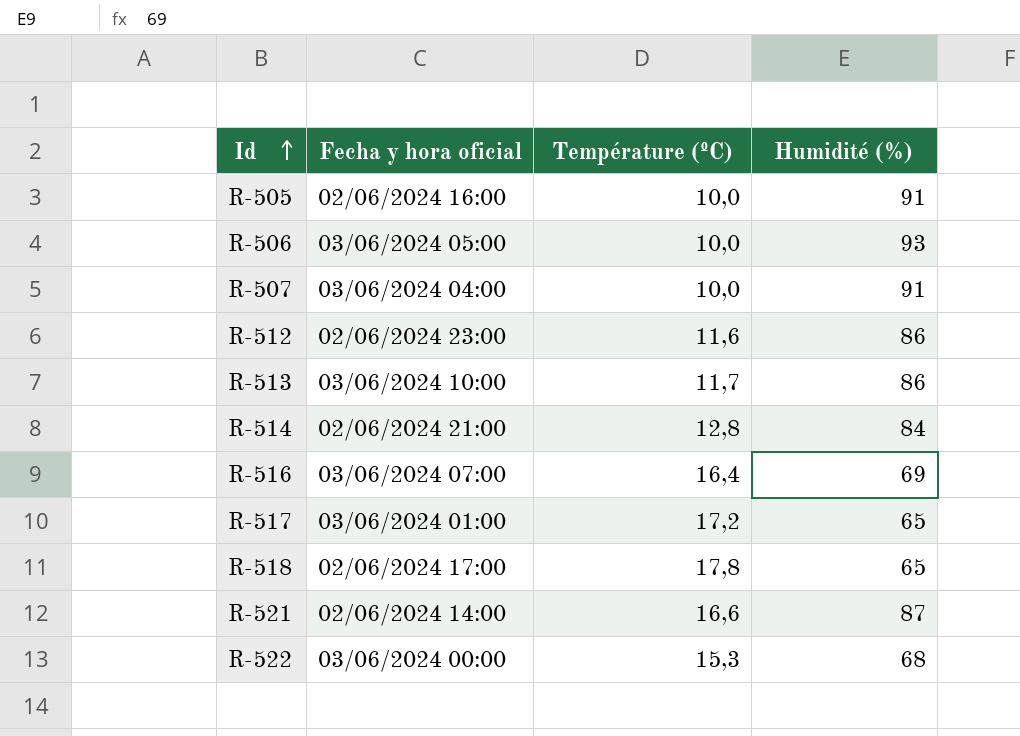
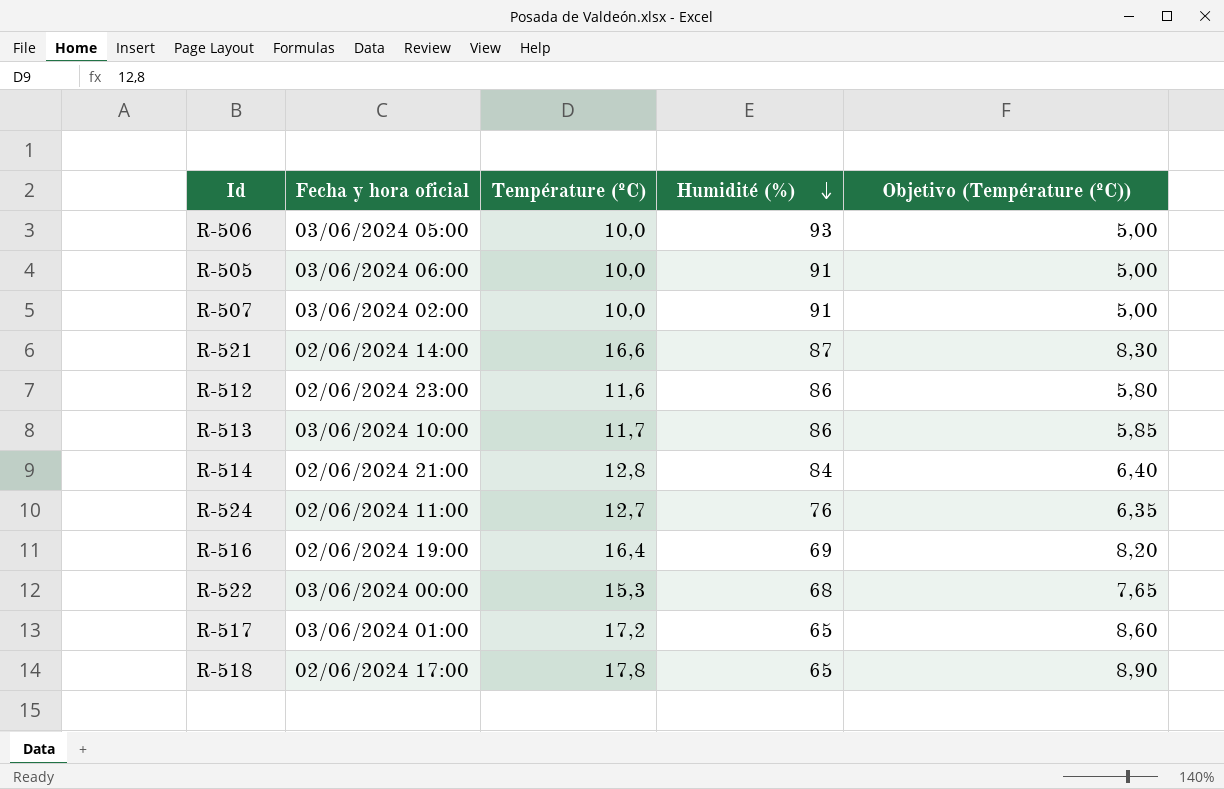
row order: Id ascending -> Humidité (%) descending
column Objetivo (Température (ºC)) | formula: none -> [Température (ºC)] * 0,5
R-505 | Fecha y hora oficial: 02/06/2024 16:00 -> 03/06/2024 06:00
R-507 | Fecha y hora oficial: 03/06/2024 04:00 -> 03/06/2024 02:00
row R-524: none -> 02/06/2024 11:00 | 12,7 | 76 | 6,35
R-516 | Fecha y hora oficial: 03/06/2024 07:00 -> 02/06/2024 19:00

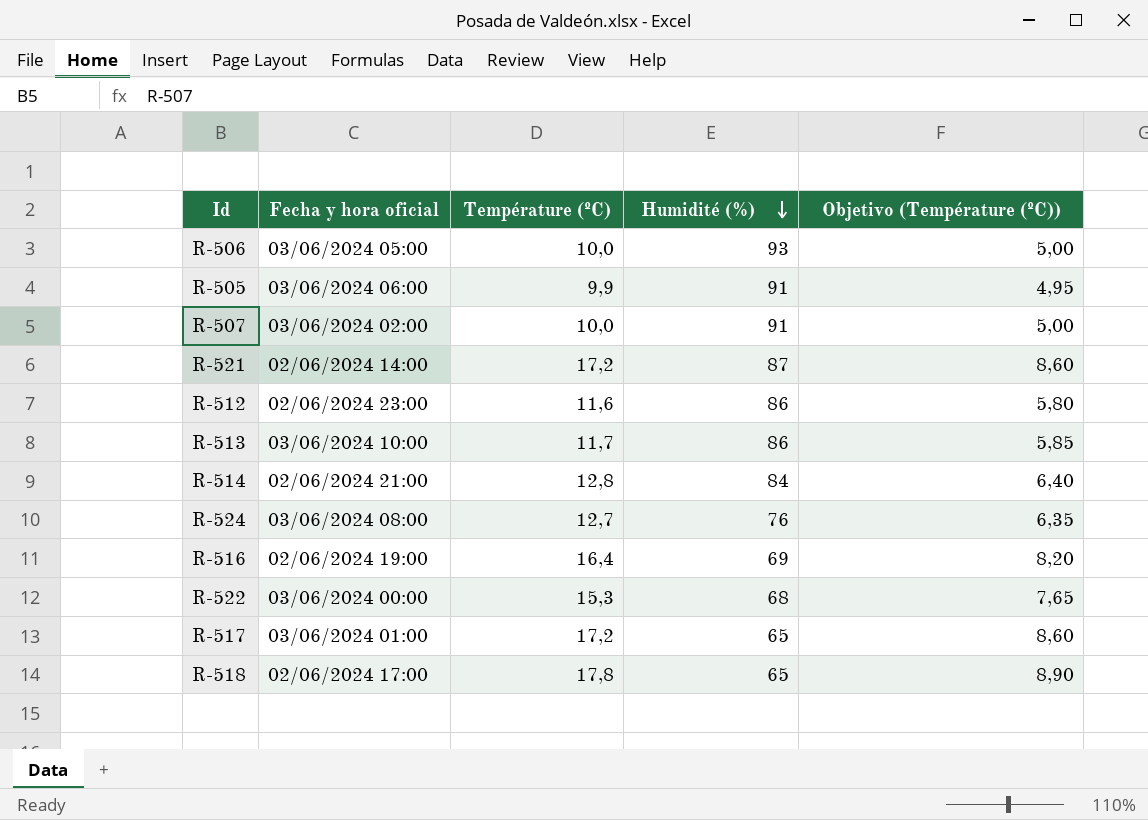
R-505 | Température (ºC): 10,0 -> 9,9
R-505 | Objetivo (Température (ºC)): 5,00 -> 4,95
R-521 | Température (ºC): 16,6 -> 17,2
R-521 | Objetivo (Température (ºC)): 8,30 -> 8,60
R-524 | Fecha y hora oficial: 02/06/2024 11:00 -> 03/06/2024 08:00

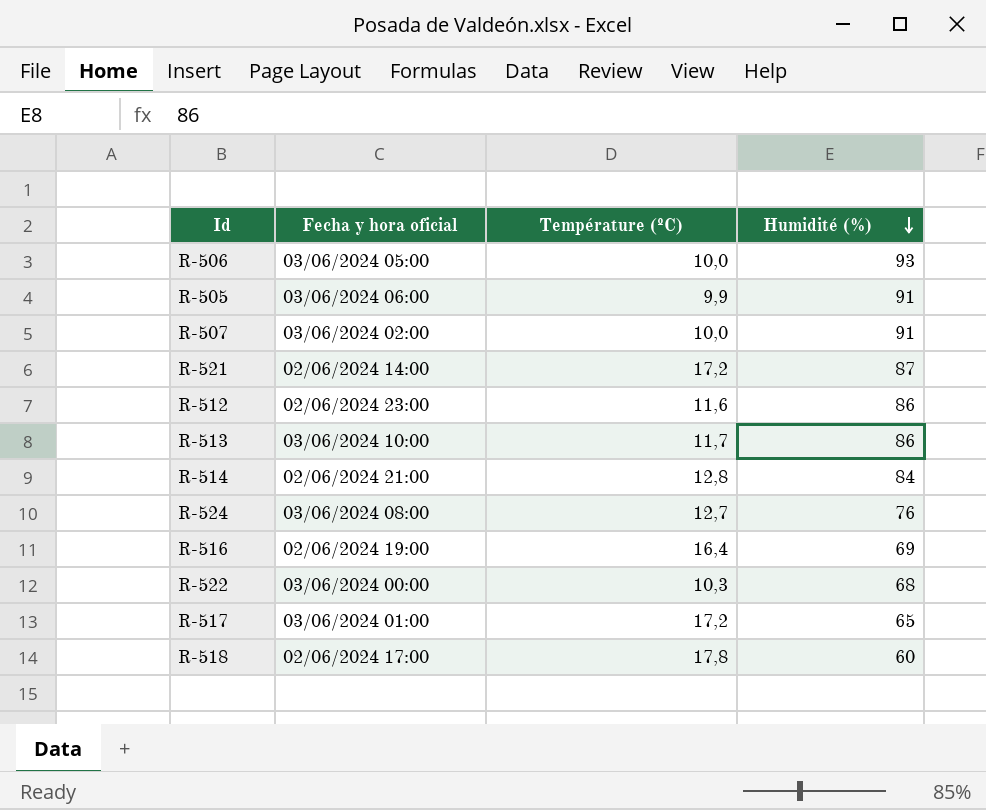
column Objetivo (Température (ºC)) | formula: [Température (ºC)] * 0,5 -> none
R-522 | Température (ºC): 15,3 -> 10,3
R-518 | Humidité (%): 65 -> 60

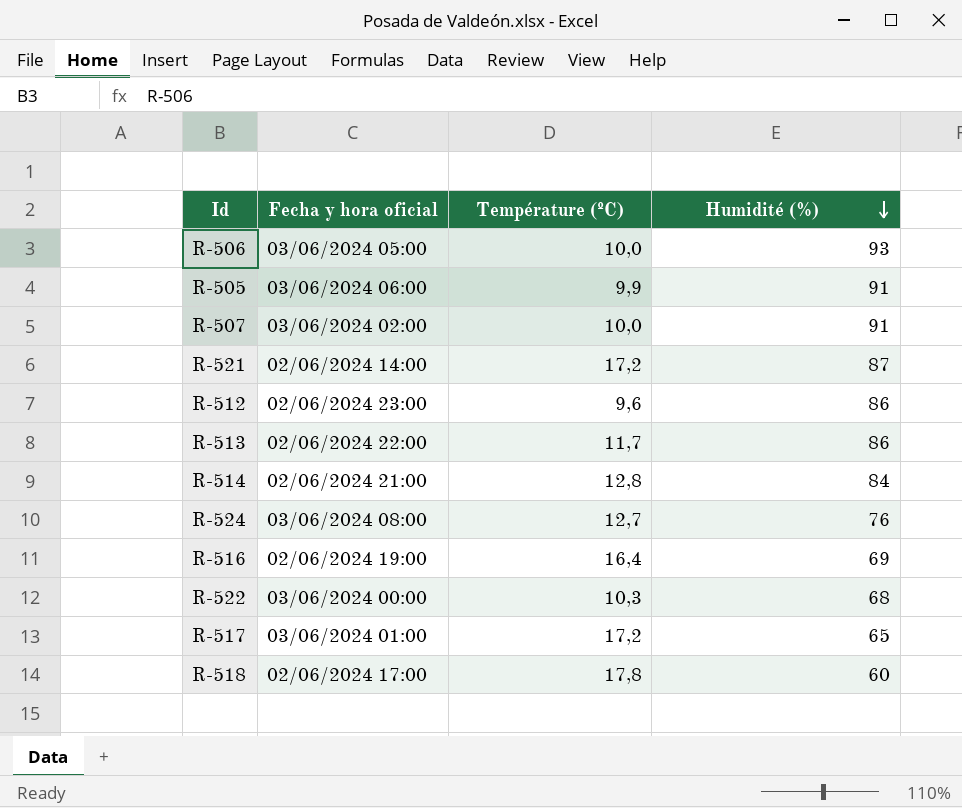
R-512 | Température (ºC): 11,6 -> 9,6
R-513 | Fecha y hora oficial: 03/06/2024 10:00 -> 02/06/2024 22:00

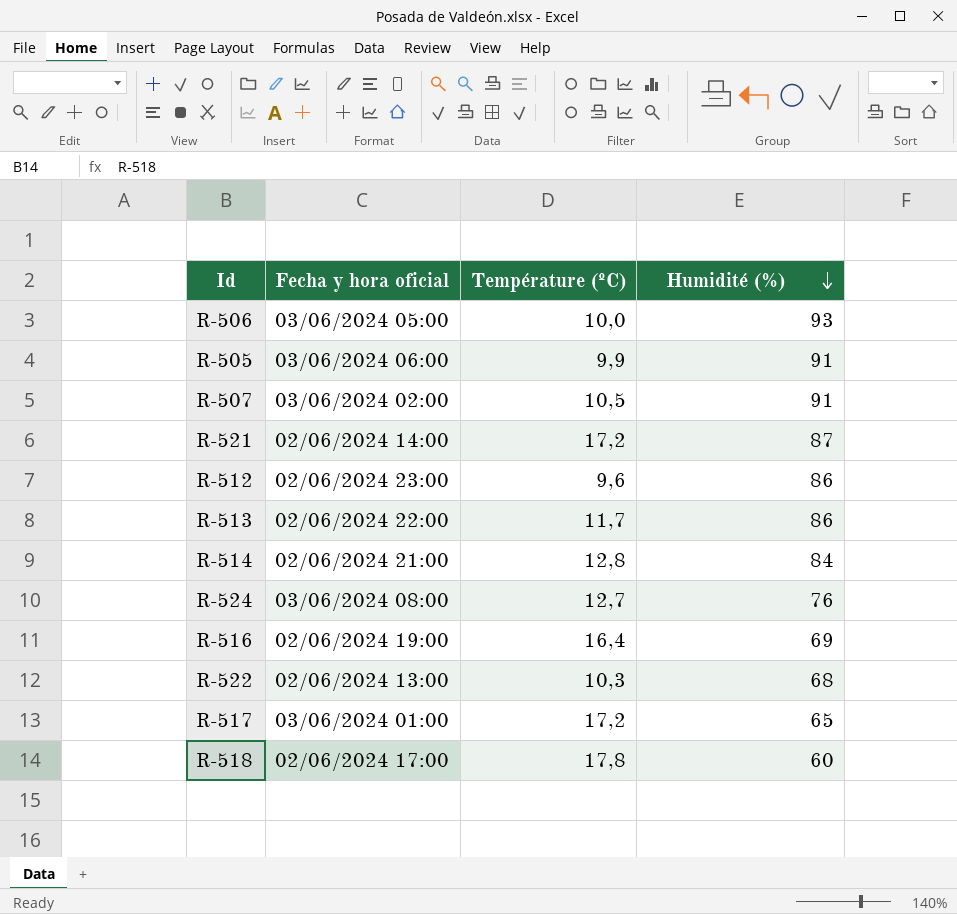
R-507 | Température (ºC): 10,0 -> 10,5
R-522 | Fecha y hora oficial: 03/06/2024 00:00 -> 02/06/2024 13:00

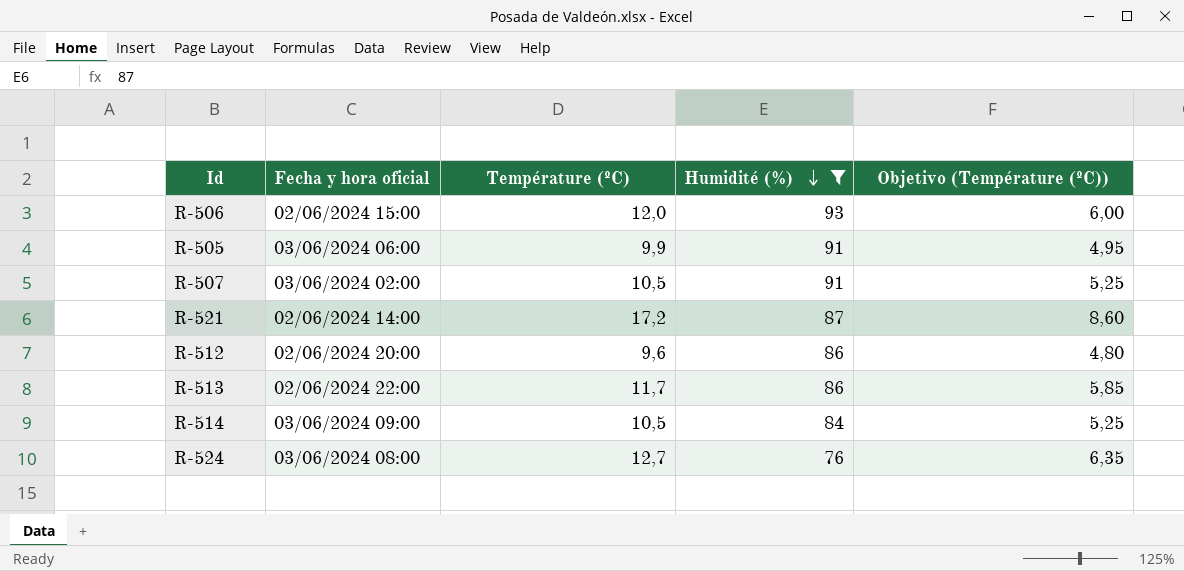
filter: none -> Humidité (%) >= 76
column Objetivo (Température (ºC)) | formula: none -> [Température (ºC)] * 0,5
R-506 | Fecha y hora oficial: 03/06/2024 05:00 -> 02/06/2024 15:00
R-506 | Température (ºC): 10,0 -> 12,0
R-512 | Fecha y hora oficial: 02/06/2024 23:00 -> 02/06/2024 20:00
R-514 | Fecha y hora oficial: 02/06/2024 21:00 -> 03/06/2024 09:00
R-514 | Température (ºC): 12,8 -> 10,5

